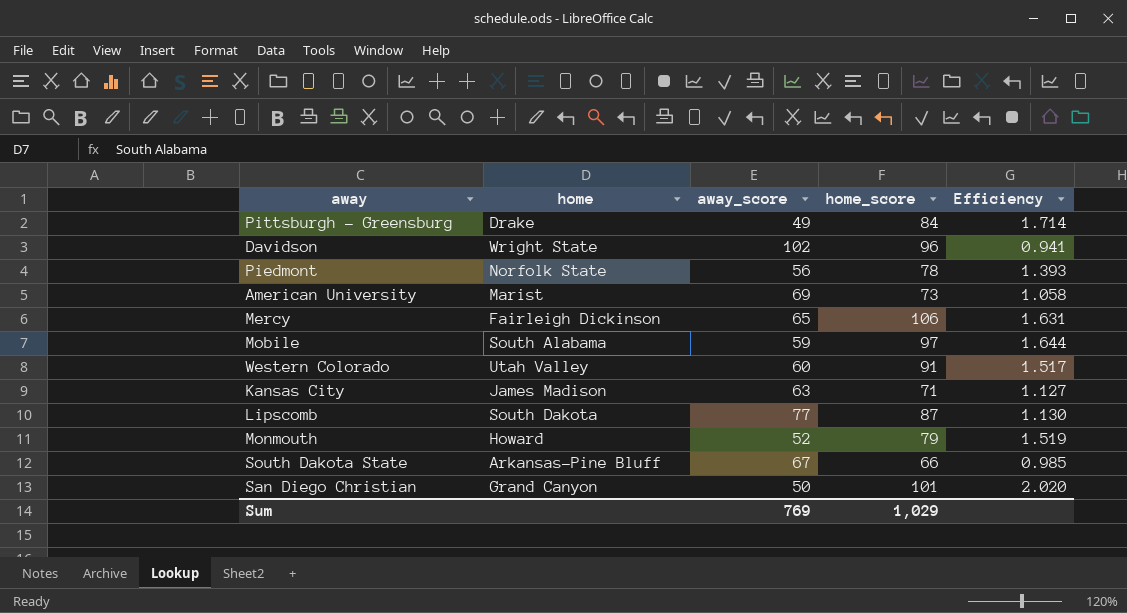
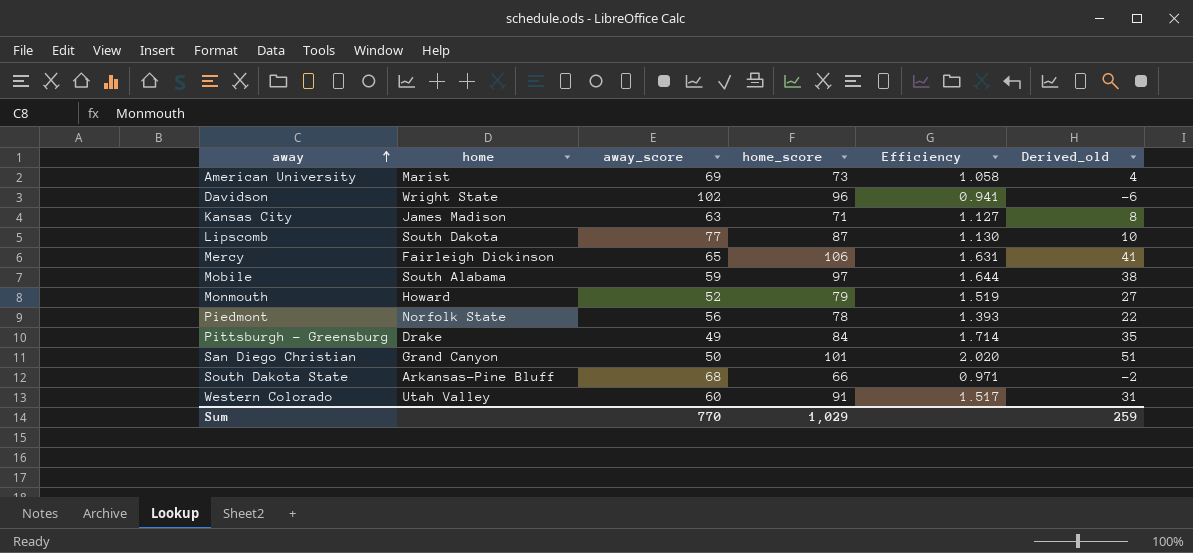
row order: none -> away ascending
column Derived_old | formula: none -> [home_score] - [away_score]
South Dakota State | away_score: 67 -> 68
South Dakota State | Efficiency: 0.985 -> 0.971
Sum | away_score: 769 -> 770

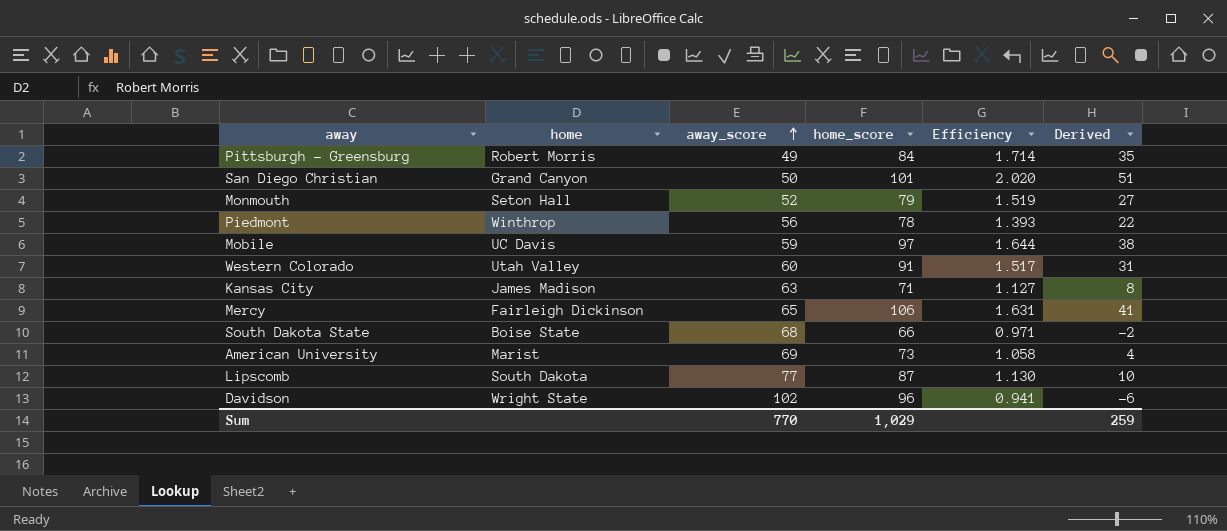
row order: away ascending -> away_score ascending
column name: Derived_old -> Derived
Pittsburgh - Greensburg | home: Drake -> Robert Morris
Monmouth | home: Howard -> Seton Hall
Piedmont | home: Norfolk State -> Winthrop
Mobile | home: South Alabama -> UC Davis
South Dakota State | home: Arkansas-Pine Bluff -> Boise State

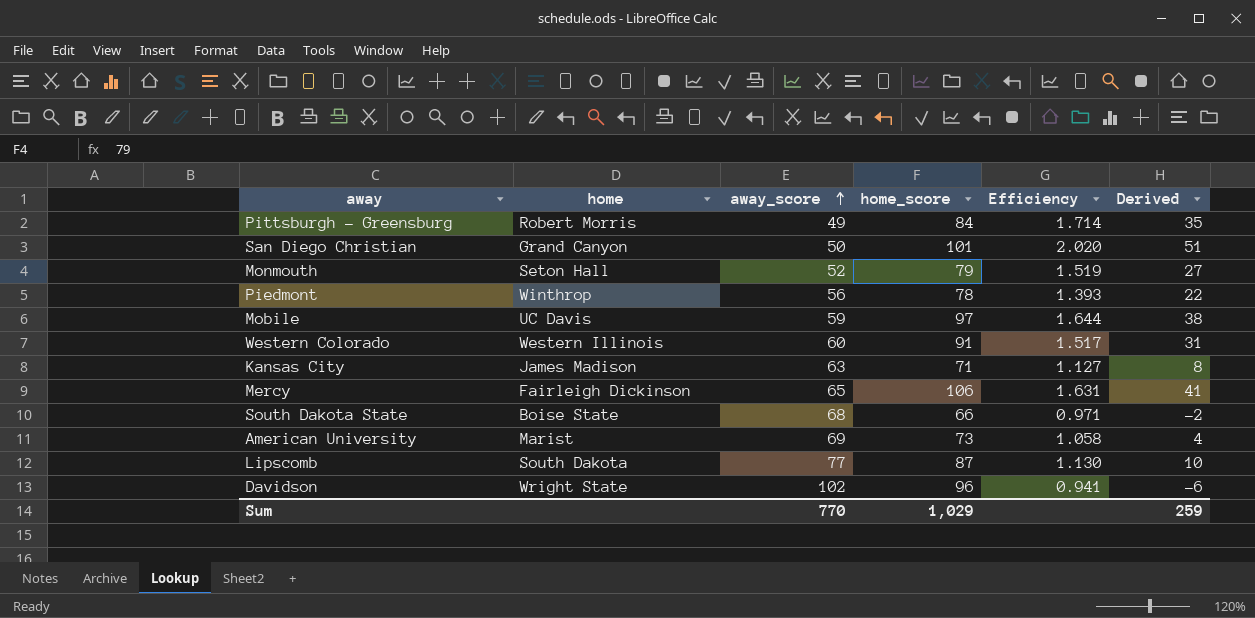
Western Colorado | home: Utah Valley -> Western Illinois

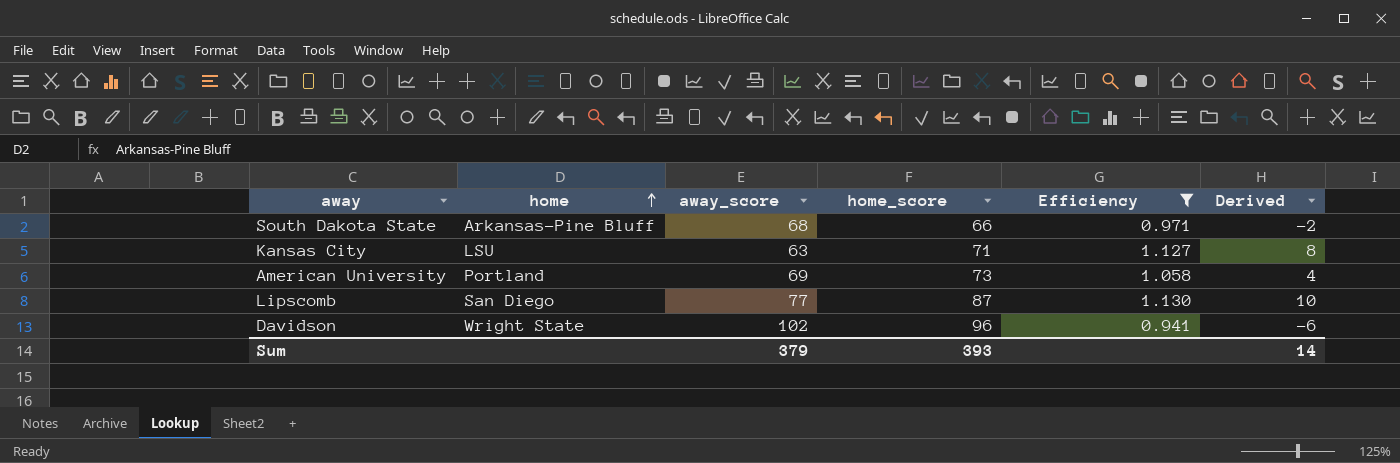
filter: none -> Efficiency <= 1.130
row order: away_score ascending -> home ascending
South Dakota State | home: Boise State -> Arkansas-Pine Bluff
Kansas City | home: James Madison -> LSU
American University | home: Marist -> Portland
Lipscomb | home: South Dakota -> San Diego
Sum | away_score: 770 -> 379
Sum | home_score: 1,029 -> 393
Sum | Derived: 259 -> 14

